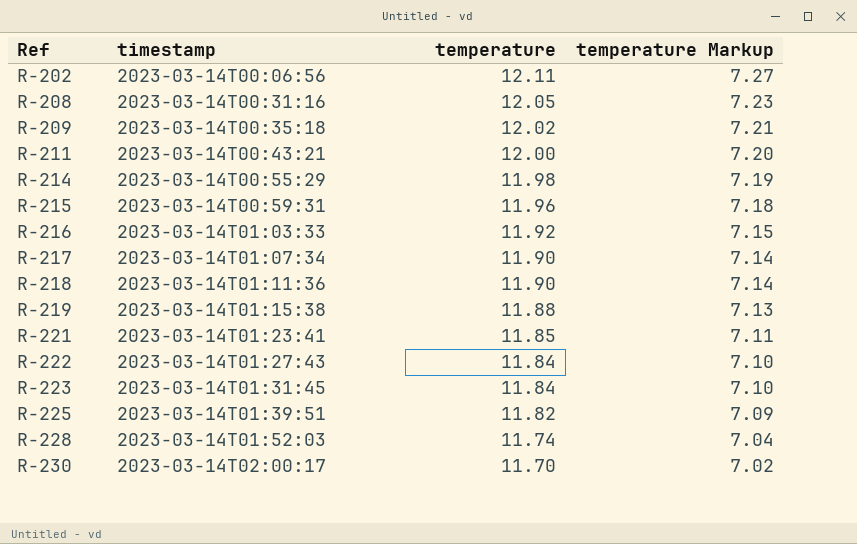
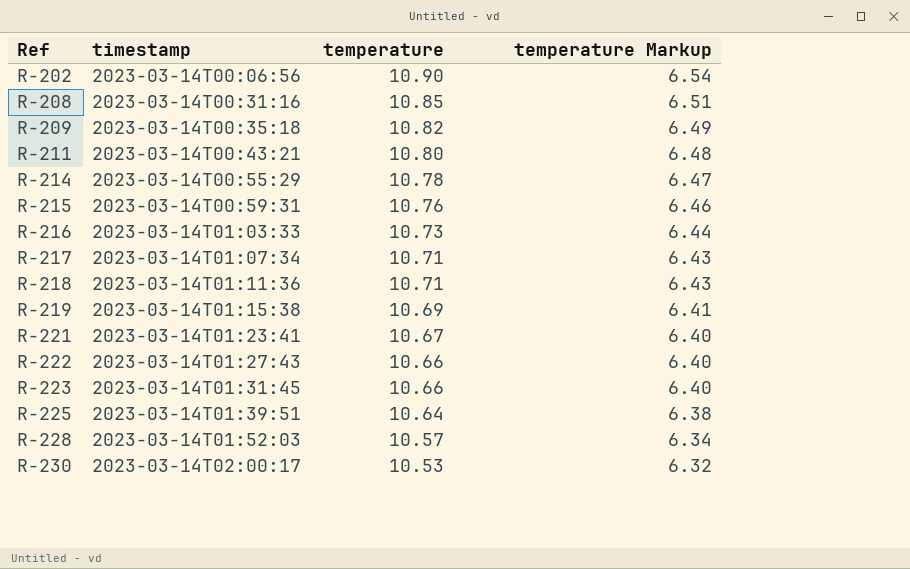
R-202 | temperature: 12.11 -> 10.90
R-202 | temperature Markup: 7.27 -> 6.54
R-208 | temperature: 12.05 -> 10.85
R-208 | temperature Markup: 7.23 -> 6.51
R-209 | temperature: 12.02 -> 10.82
R-209 | temperature Markup: 7.21 -> 6.49
R-211 | temperature: 12.00 -> 10.80
R-211 | temperature Markup: 7.20 -> 6.48
R-214 | temperature: 11.98 -> 10.78
R-214 | temperature Markup: 7.19 -> 6.47
R-215 | temperature: 11.96 -> 10.76
R-215 | temperature Markup: 7.18 -> 6.46
R-216 | temperature: 11.92 -> 10.73
R-216 | temperature Markup: 7.15 -> 6.44
R-217 | temperature: 11.90 -> 10.71
R-217 | temperature Markup: 7.14 -> 6.43
R-218 | temperature: 11.90 -> 10.71
R-218 | temperature Markup: 7.14 -> 6.43
R-219 | temperature: 11.88 -> 10.69
R-219 | temperature Markup: 7.13 -> 6.41
R-221 | temperature: 11.85 -> 10.67
R-221 | temperature Markup: 7.11 -> 6.40
R-222 | temperature: 11.84 -> 10.66
R-222 | temperature Markup: 7.10 -> 6.40
R-223 | temperature: 11.84 -> 10.66
R-223 | temperature Markup: 7.10 -> 6.40
R-225 | temperature: 11.82 -> 10.64
R-225 | temperature Markup: 7.09 -> 6.38
R-228 | temperature: 11.74 -> 10.57
R-228 | temperature Markup: 7.04 -> 6.34
R-230 | temperature: 11.70 -> 10.53
R-230 | temperature Markup: 7.02 -> 6.32

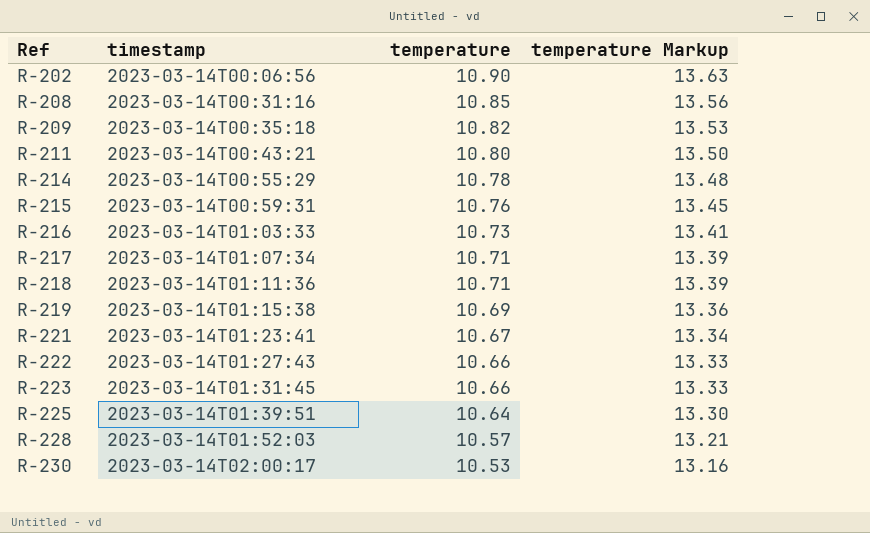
column temperature Markup | formula: [temperature] * 0.6 -> [temperature] * 1.25

